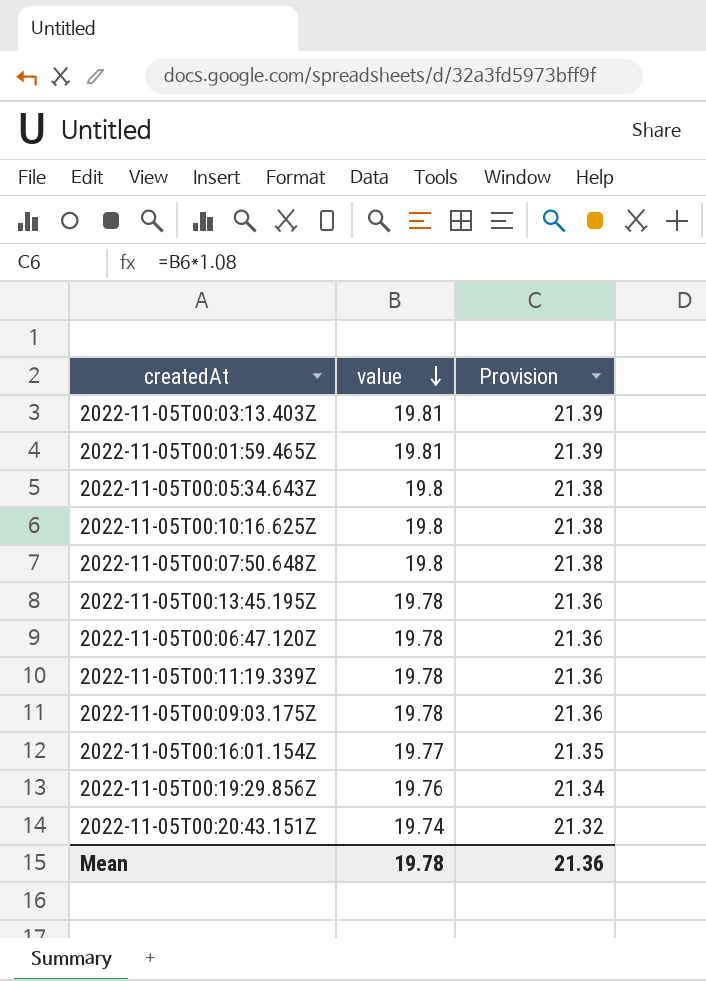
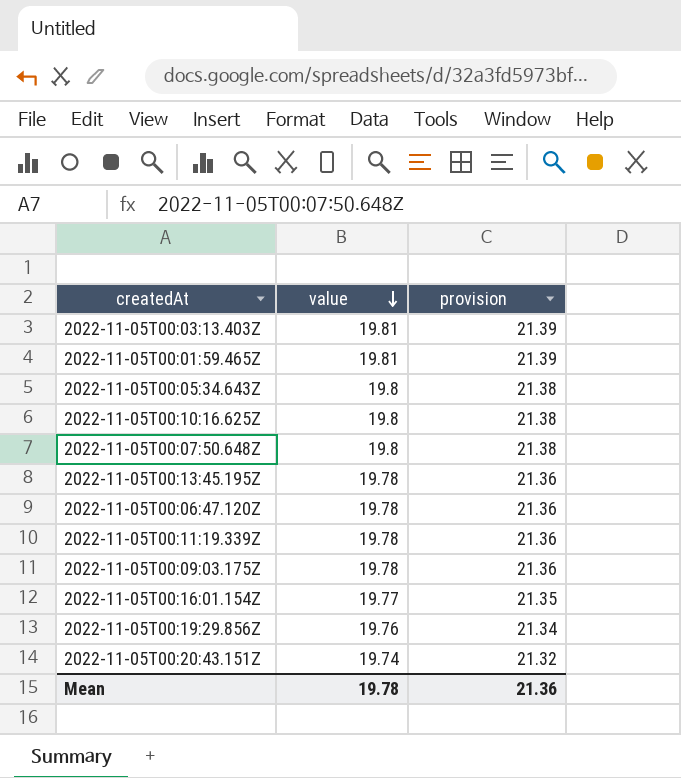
column name: Provision -> provision

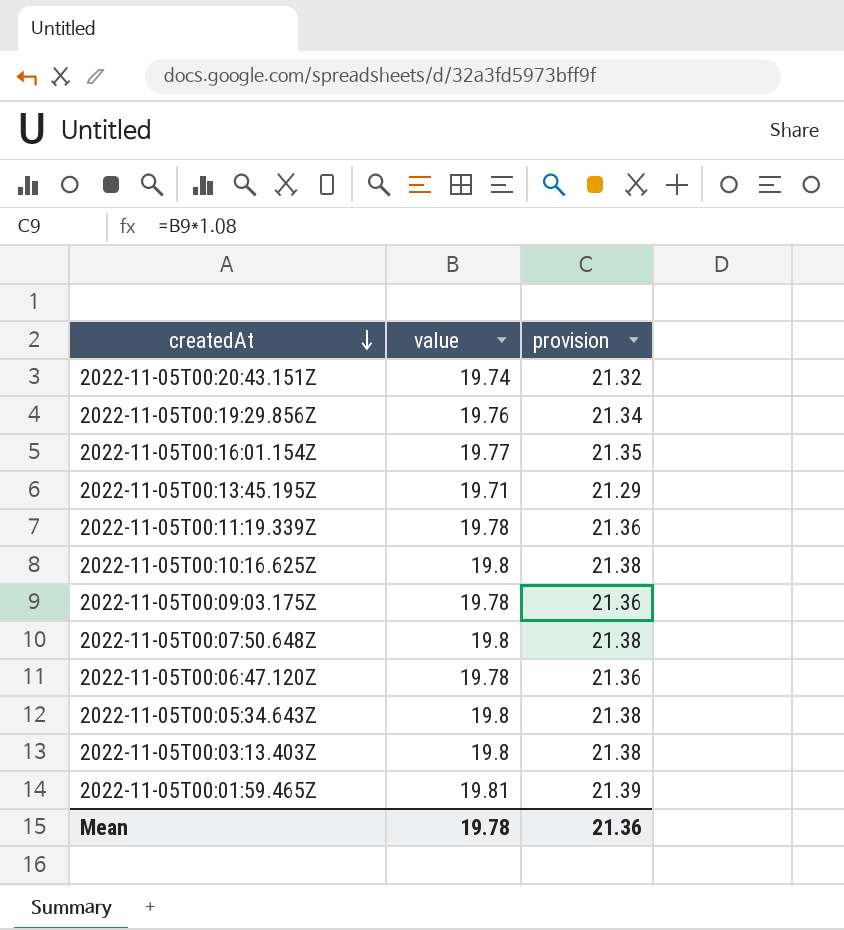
row order: value descending -> createdAt descending
2022-11-05T00:13:45.195Z | value: 19.78 -> 19.71
2022-11-05T00:13:45.195Z | provision: 21.36 -> 21.29
2022-11-05T00:03:13.403Z | value: 19.81 -> 19.8
2022-11-05T00:03:13.403Z | provision: 21.39 -> 21.38

